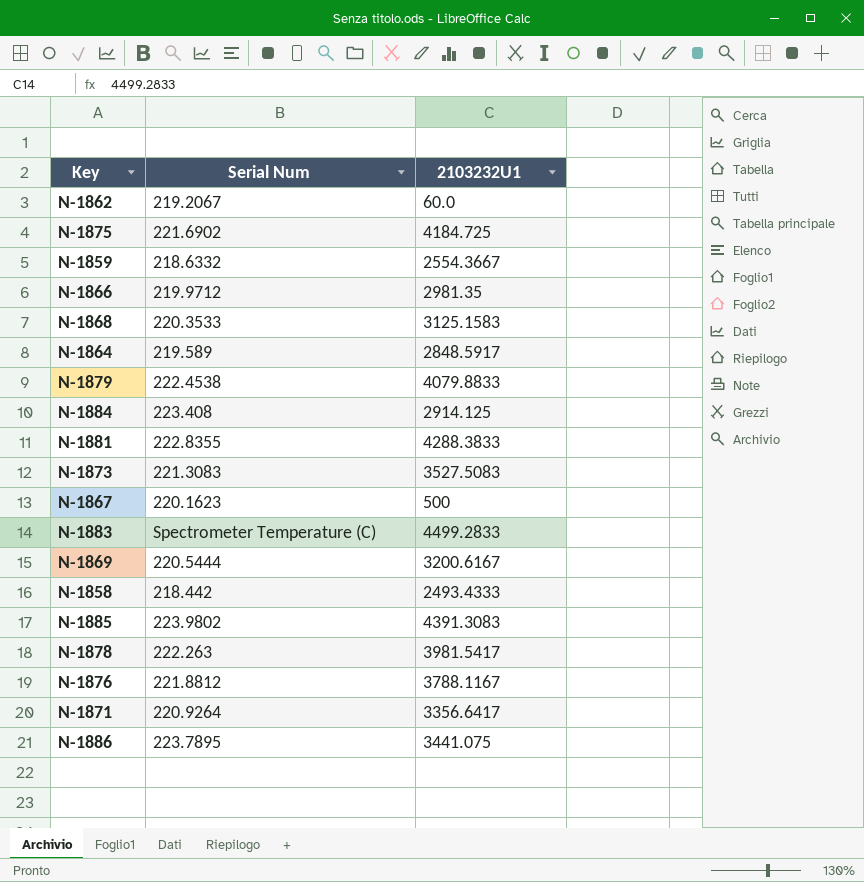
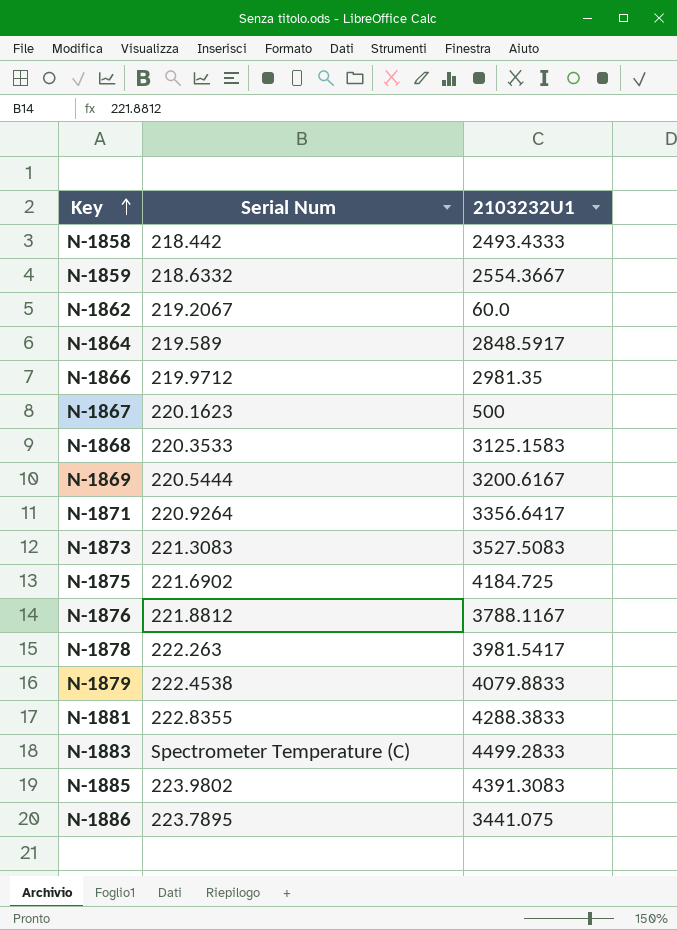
row order: none -> Key ascending
row N-1884: 223.408 | 2914.125 -> none

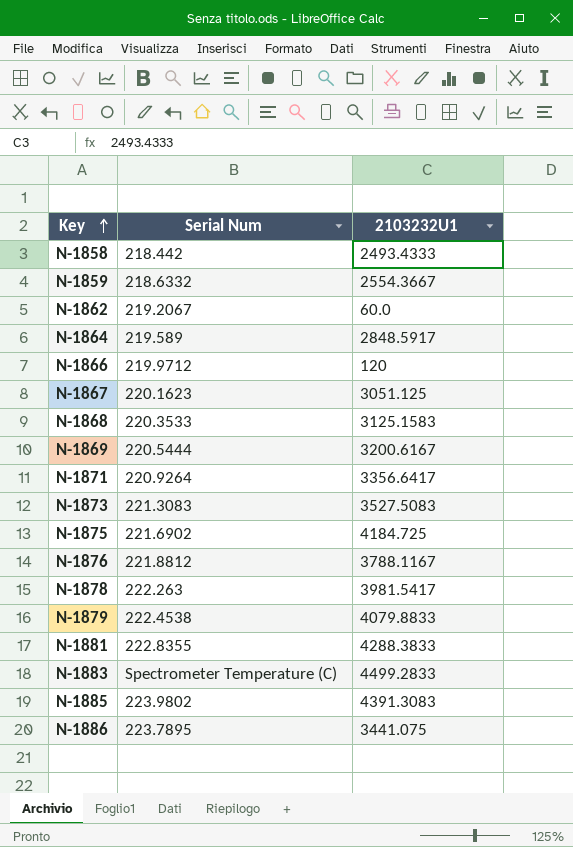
N-1866 | 2103232U1: 2981.35 -> 120
N-1867 | 2103232U1: 500 -> 3051.125

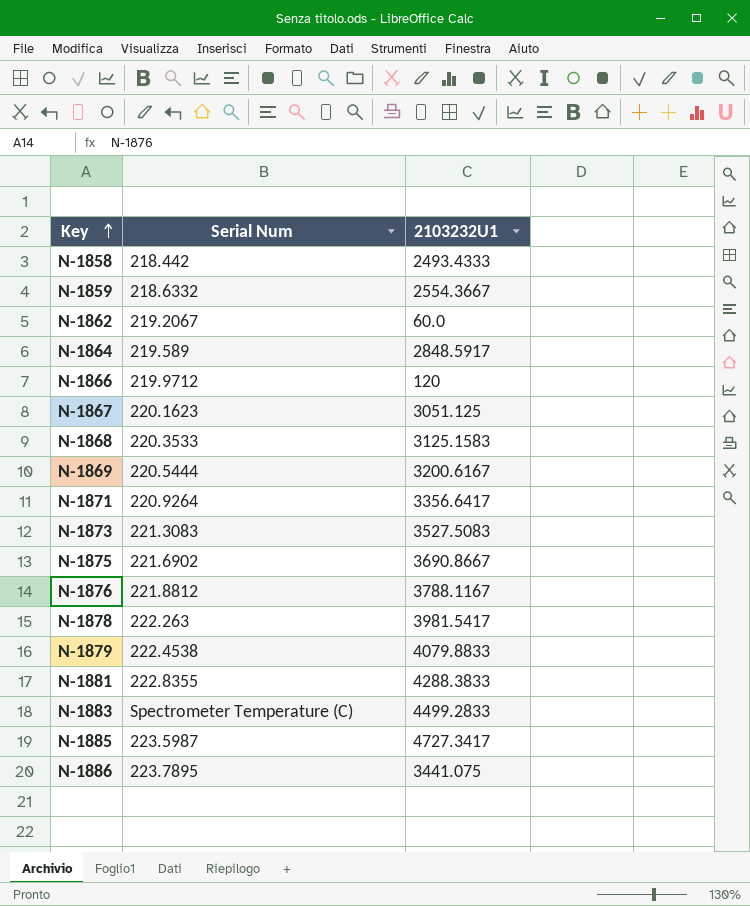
N-1875 | 2103232U1: 4184.725 -> 3690.8667
N-1885 | Serial Num: 223.9802 -> 223.5987
N-1885 | 2103232U1: 4391.3083 -> 4727.3417

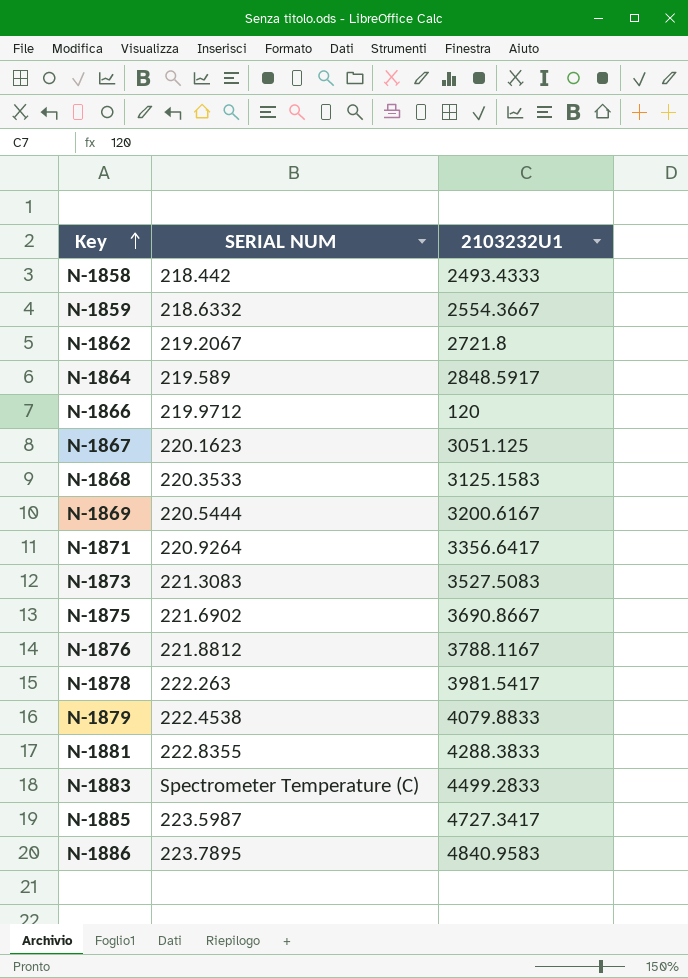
column name: Serial Num -> SERIAL NUM
N-1862 | 2103232U1: 60.0 -> 2721.8
N-1886 | 2103232U1: 3441.075 -> 4840.9583

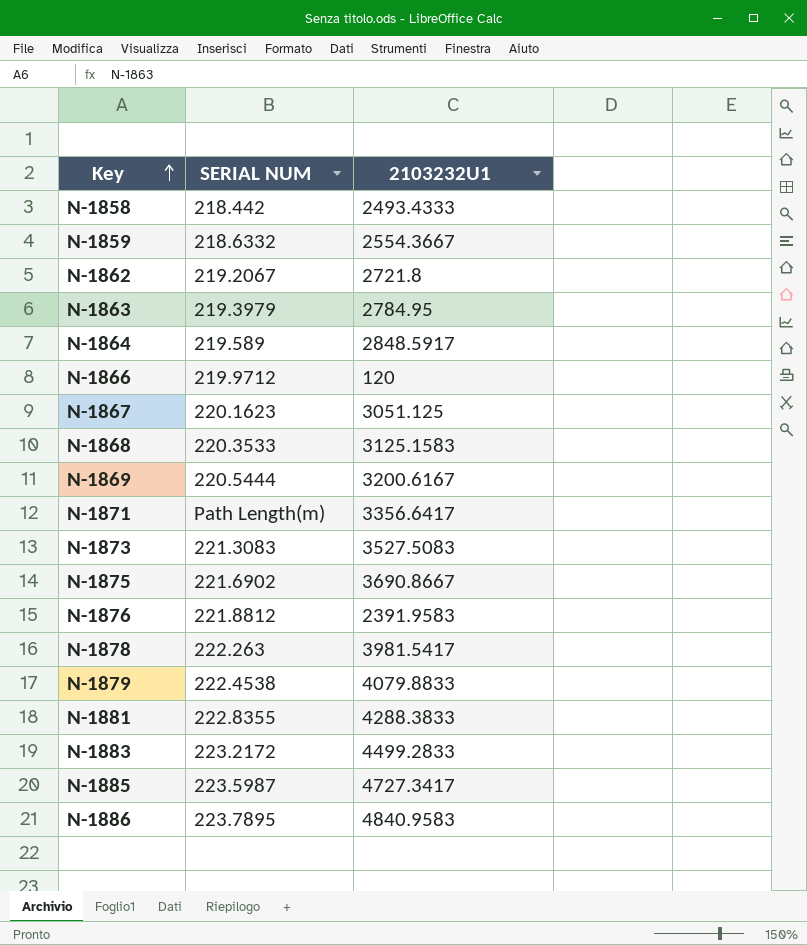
row N-1863: none -> 219.3979 | 2784.95
N-1871 | SERIAL NUM: 220.9264 -> Path Length(m)
N-1876 | 2103232U1: 3788.1167 -> 2391.9583
N-1883 | SERIAL NUM: Spectrometer Temperature (C) -> 223.2172

